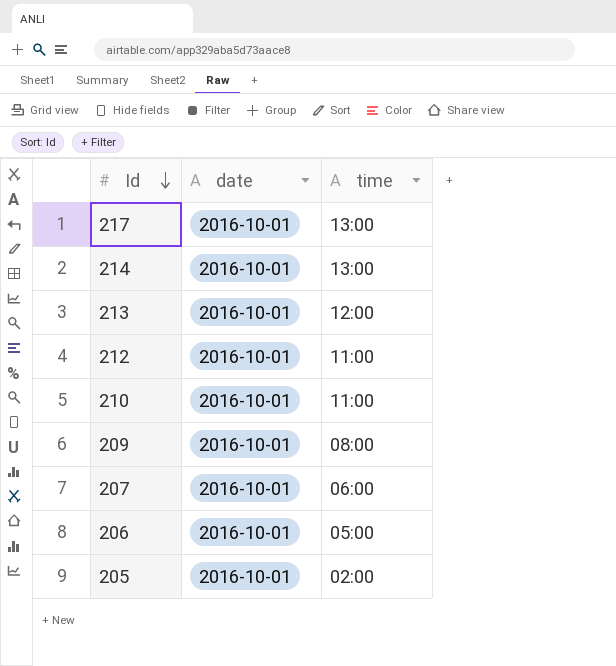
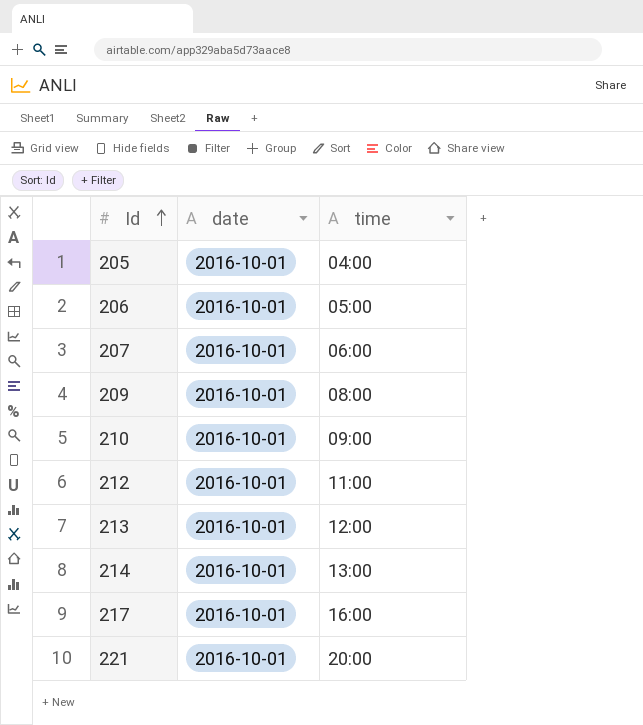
row order: Id descending -> Id ascending
205 | time: 02:00 -> 04:00
210 | time: 11:00 -> 09:00
217 | time: 13:00 -> 16:00
row 221: none -> 2016-10-01 | 20:00

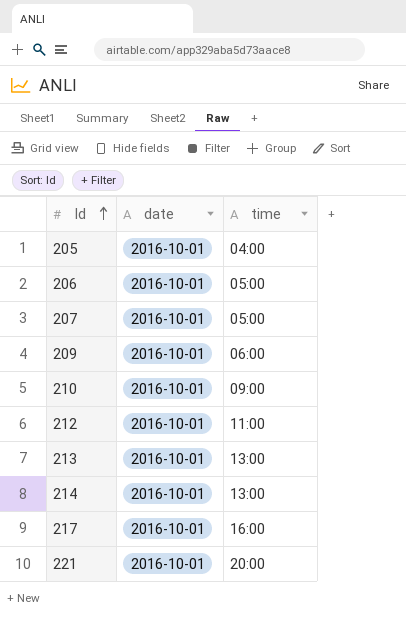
207 | time: 06:00 -> 05:00
209 | time: 08:00 -> 06:00
213 | time: 12:00 -> 13:00

